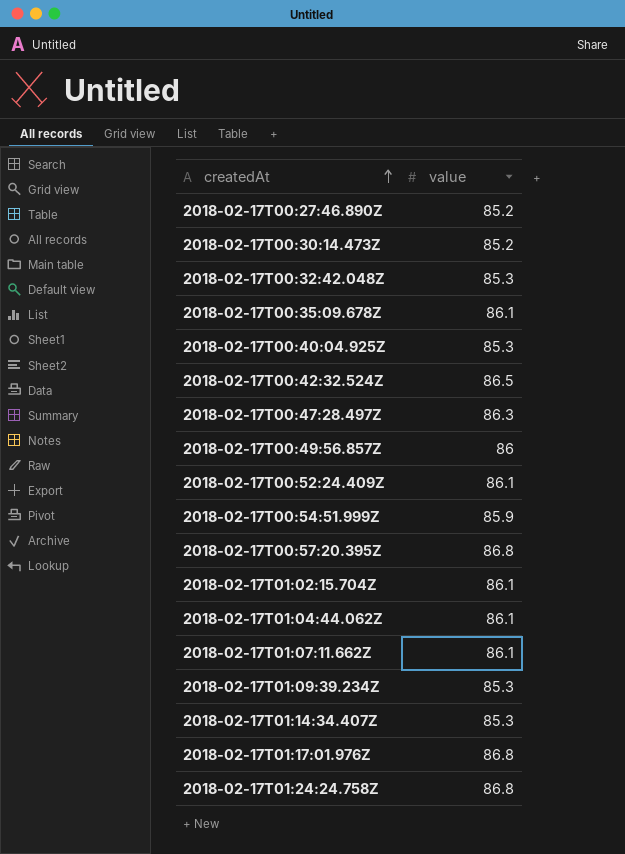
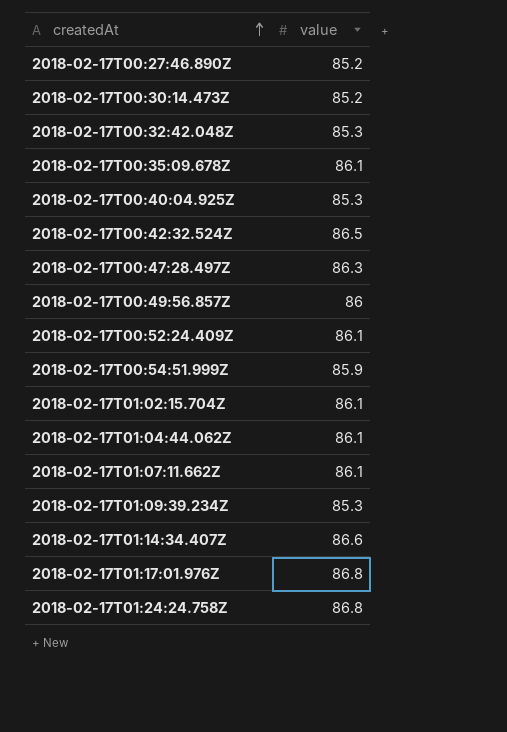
row 2018-02-17T00:57:20.395Z: 86.8 -> none
2018-02-17T01:14:34.407Z | value: 85.3 -> 86.6

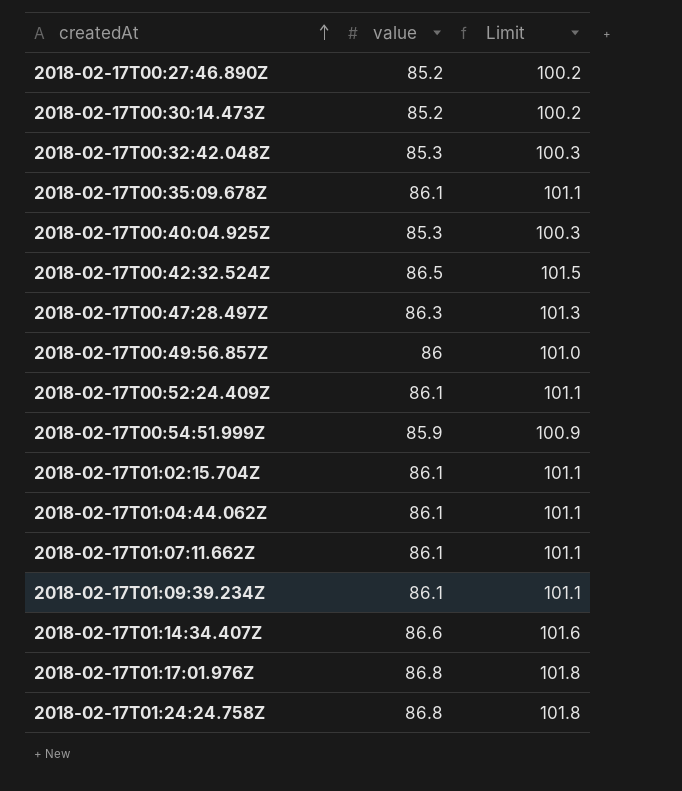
column Limit | formula: none -> [value] + 15
2018-02-17T01:09:39.234Z | value: 85.3 -> 86.1

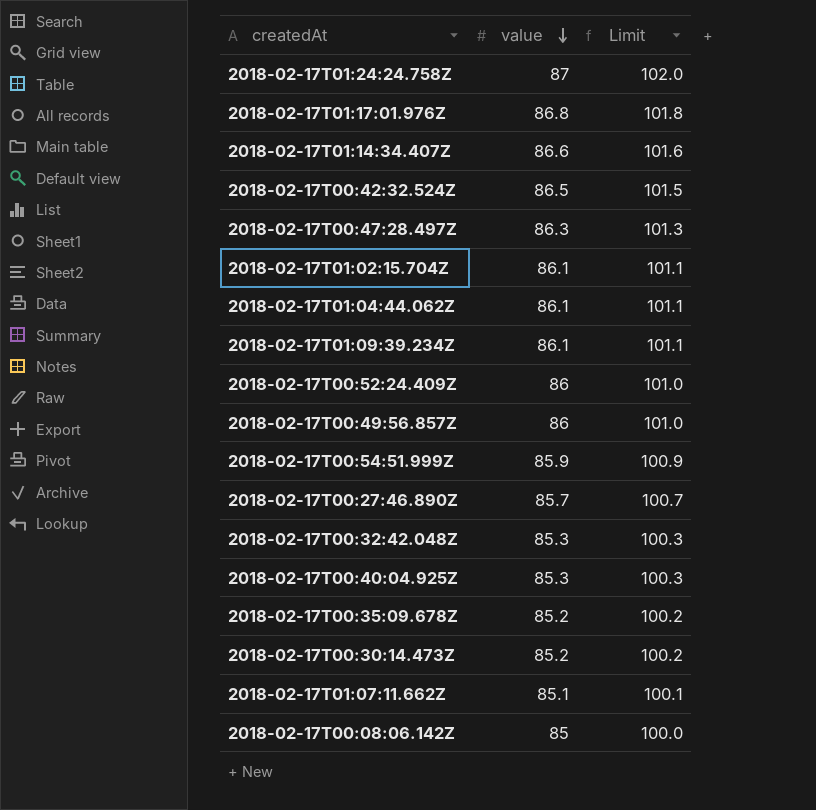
row order: createdAt ascending -> value descending
2018-02-17T01:24:24.758Z | value: 86.8 -> 87
2018-02-17T01:24:24.758Z | Limit: 101.8 -> 102.0
2018-02-17T00:52:24.409Z | value: 86.1 -> 86
2018-02-17T00:52:24.409Z | Limit: 101.1 -> 101.0
2018-02-17T00:27:46.890Z | value: 85.2 -> 85.7
2018-02-17T00:27:46.890Z | Limit: 100.2 -> 100.7
2018-02-17T00:35:09.678Z | value: 86.1 -> 85.2
2018-02-17T00:35:09.678Z | Limit: 101.1 -> 100.2
2018-02-17T01:07:11.662Z | value: 86.1 -> 85.1
2018-02-17T01:07:11.662Z | Limit: 101.1 -> 100.1
row 2018-02-17T00:08:06.142Z: none -> 85 | 100.0

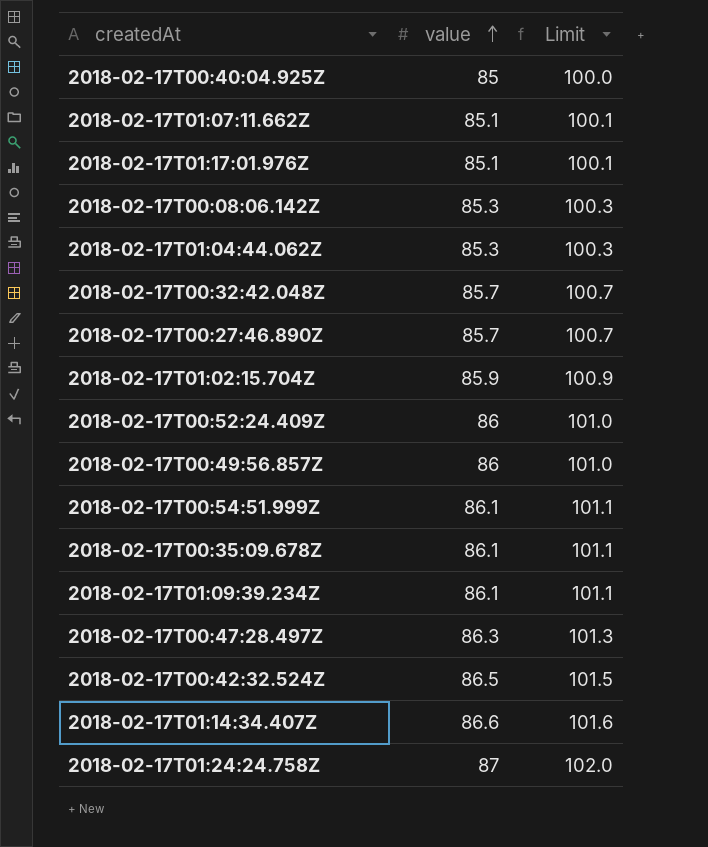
row order: value descending -> value ascending
row 2018-02-17T00:30:14.473Z: 85.2 | 100.2 -> none
2018-02-17T00:40:04.925Z | value: 85.3 -> 85
2018-02-17T00:40:04.925Z | Limit: 100.3 -> 100.0
2018-02-17T01:17:01.976Z | value: 86.8 -> 85.1
2018-02-17T01:17:01.976Z | Limit: 101.8 -> 100.1
2018-02-17T00:08:06.142Z | value: 85 -> 85.3
2018-02-17T00:08:06.142Z | Limit: 100.0 -> 100.3
2018-02-17T01:04:44.062Z | value: 86.1 -> 85.3
2018-02-17T01:04:44.062Z | Limit: 101.1 -> 100.3
2018-02-17T00:32:42.048Z | value: 85.3 -> 85.7
2018-02-17T00:32:42.048Z | Limit: 100.3 -> 100.7
2018-02-17T01:02:15.704Z | value: 86.1 -> 85.9
2018-02-17T01:02:15.704Z | Limit: 101.1 -> 100.9
2018-02-17T00:54:51.999Z | value: 85.9 -> 86.1
2018-02-17T00:54:51.999Z | Limit: 100.9 -> 101.1
2018-02-17T00:35:09.678Z | value: 85.2 -> 86.1
2018-02-17T00:35:09.678Z | Limit: 100.2 -> 101.1

